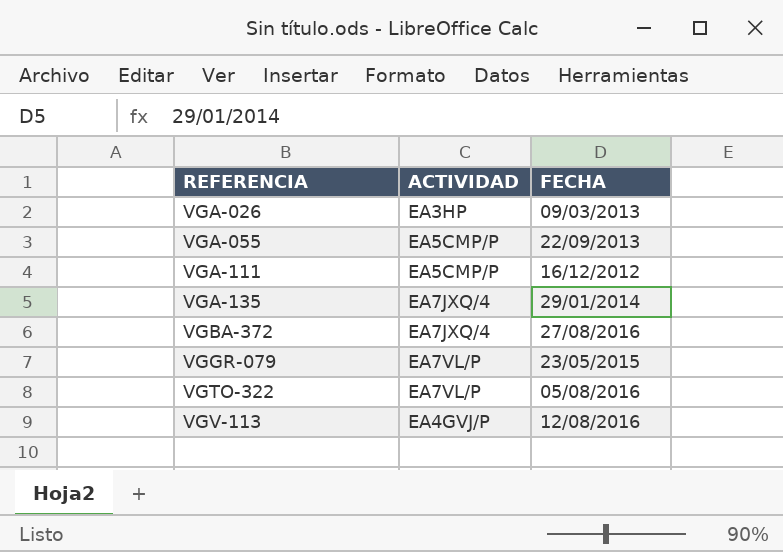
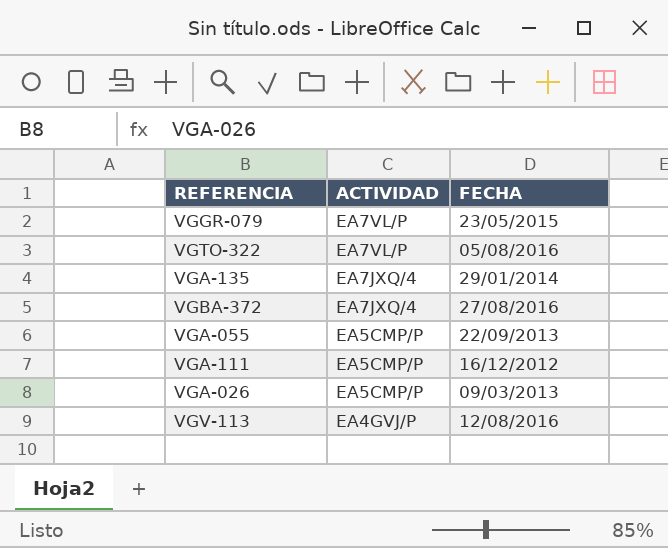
row order: REFERENCIA ascending -> ACTIVIDAD descending
VGA-026 | ACTIVIDAD: EA3HP -> EA5CMP/P

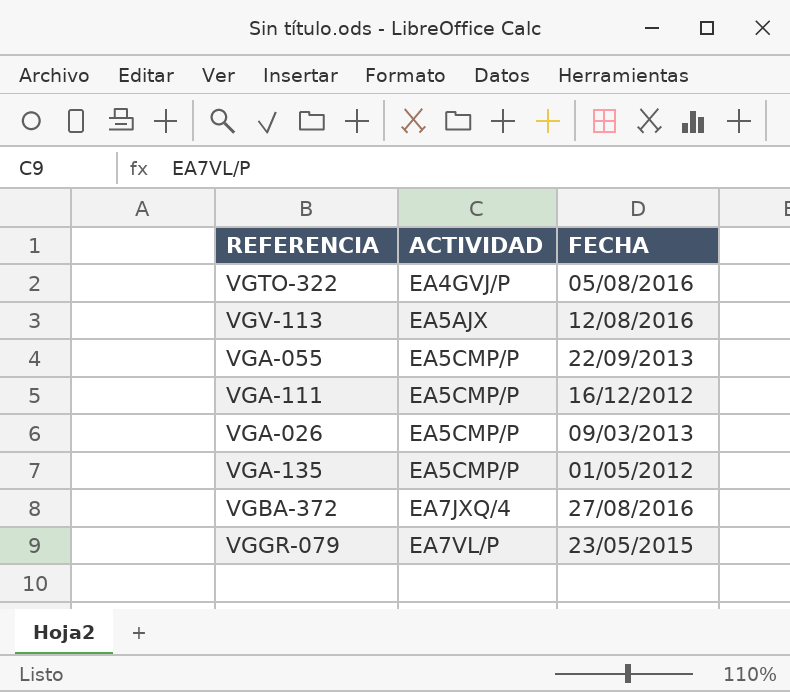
row order: ACTIVIDAD descending -> ACTIVIDAD ascending
VGTO-322 | ACTIVIDAD: EA7VL/P -> EA4GVJ/P
VGV-113 | ACTIVIDAD: EA4GVJ/P -> EA5AJX
VGA-135 | ACTIVIDAD: EA7JXQ/4 -> EA5CMP/P
VGA-135 | FECHA: 29/01/2014 -> 01/05/2012

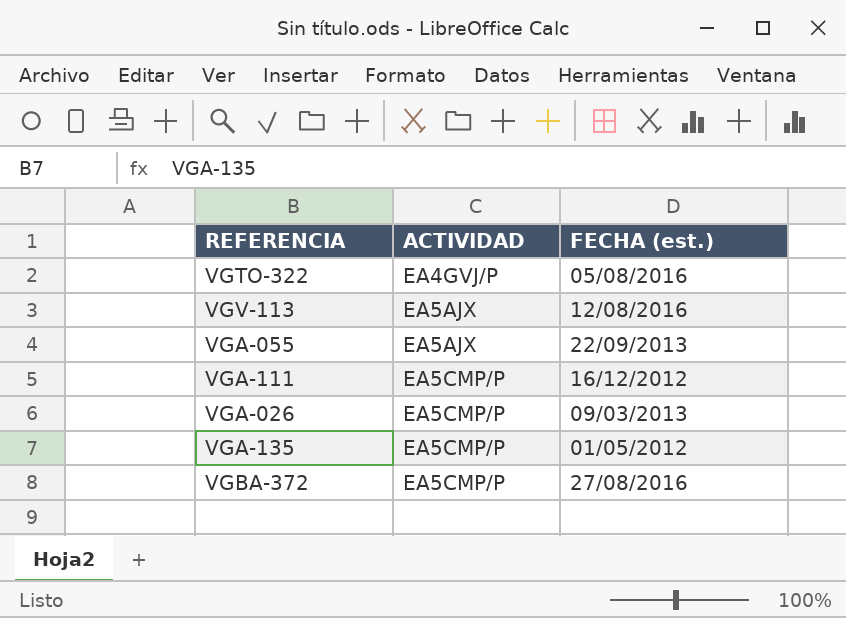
column name: FECHA -> FECHA (est.)
row VGGR-079: EA7VL/P | 23/05/2015 -> none
VGA-055 | ACTIVIDAD: EA5CMP/P -> EA5AJX
VGBA-372 | ACTIVIDAD: EA7JXQ/4 -> EA5CMP/P

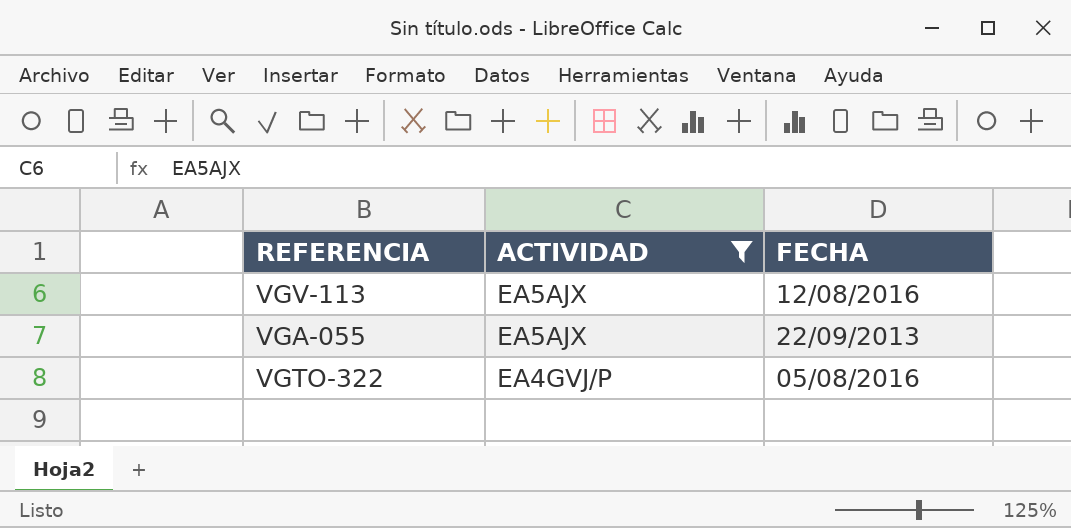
filter: none -> ACTIVIDAD != EA5CMP/P
row order: ACTIVIDAD ascending -> ACTIVIDAD descending
column name: FECHA (est.) -> FECHA

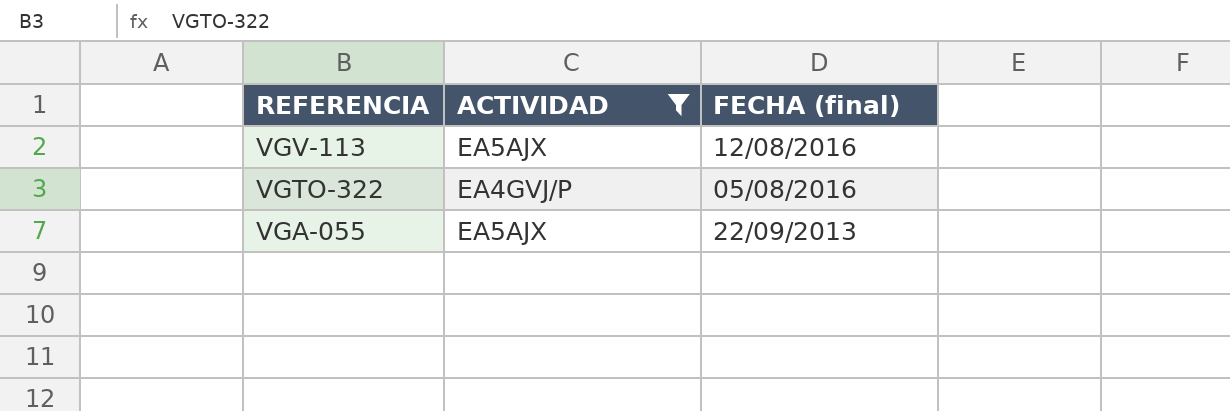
row order: ACTIVIDAD descending -> REFERENCIA descending
column name: FECHA -> FECHA (final)

